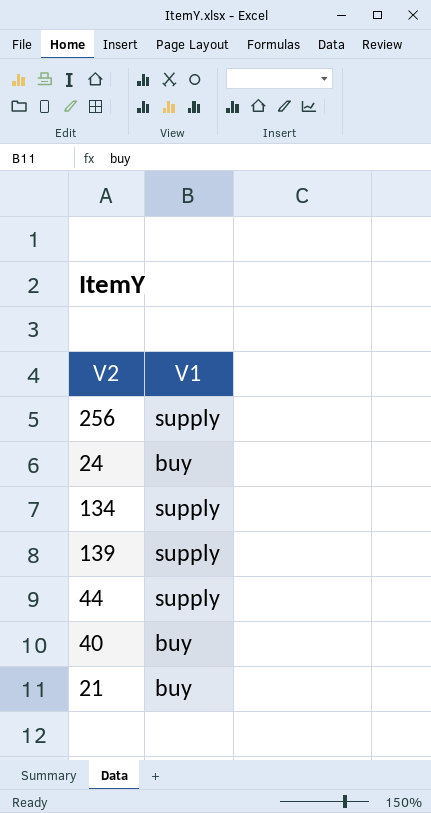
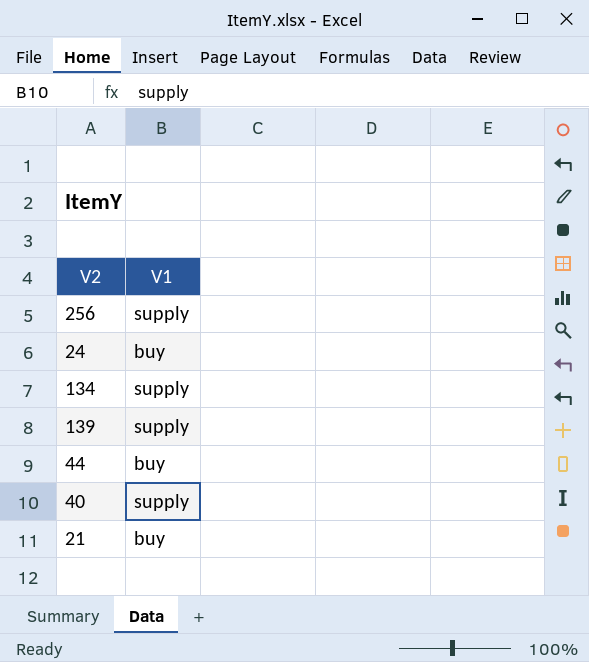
44 | V1: supply -> buy
40 | V1: buy -> supply

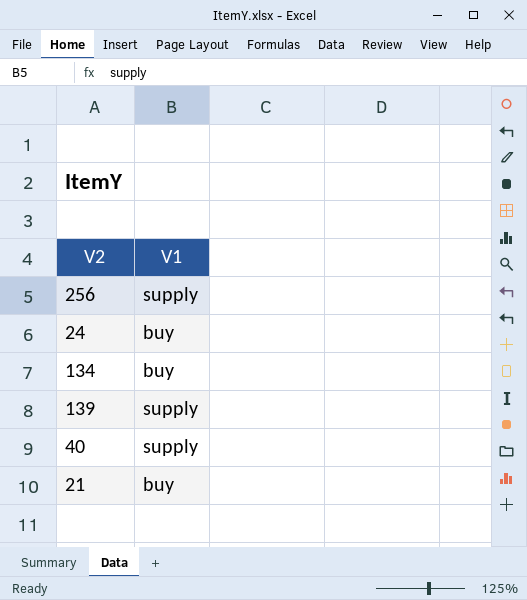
row 44: buy -> none
134 | V1: supply -> buy

